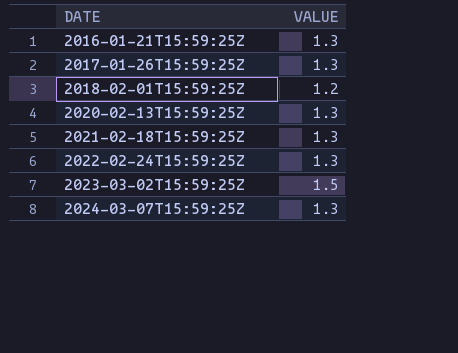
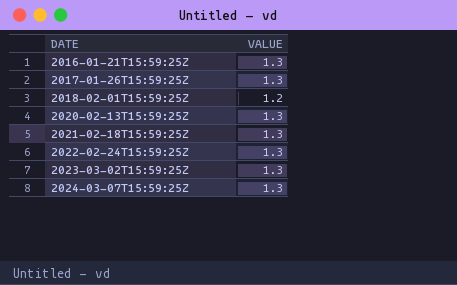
2023-03-02T15:59:25Z | VALUE: 1.5 -> 1.3

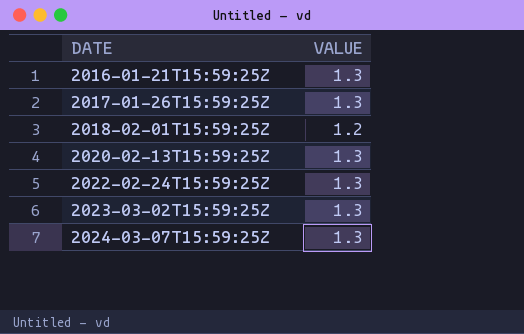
row 2021-02-18T15:59:25Z: 1.3 -> none

